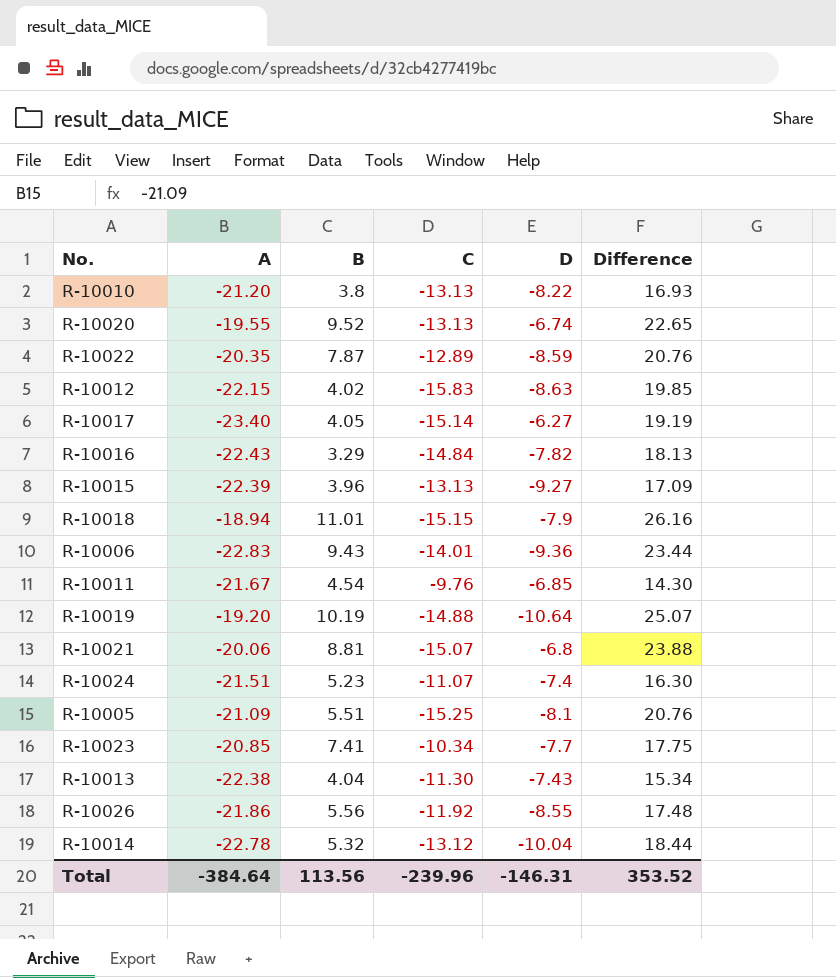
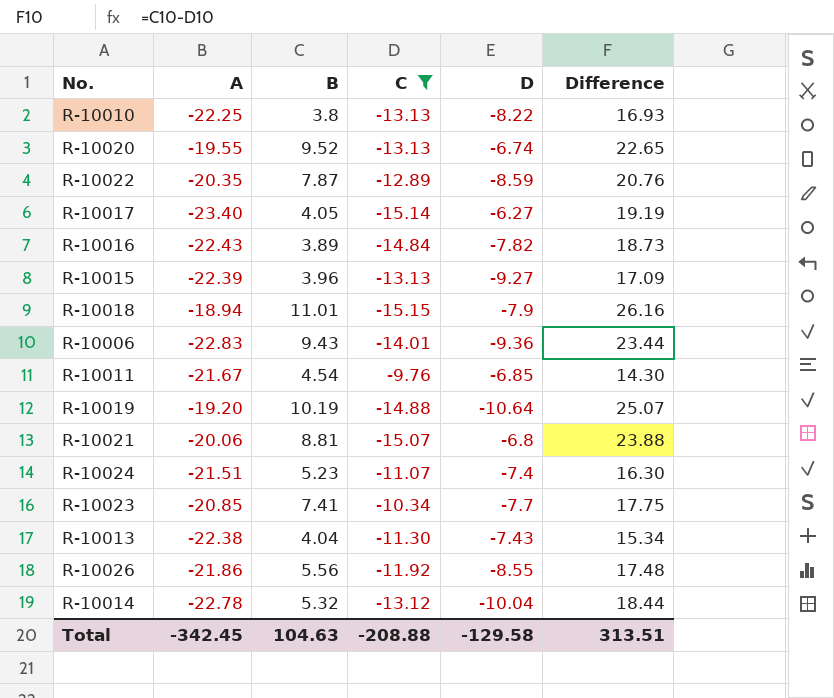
filter: none -> C >= -15.15
R-10010 | A: -21.20 -> -22.25
R-10016 | B: 3.29 -> 3.89
R-10016 | Difference: 18.13 -> 18.73
Total | A: -384.64 -> -342.45
Total | B: 113.56 -> 104.63
Total | C: -239.96 -> -208.88
Total | D: -146.31 -> -129.58
Total | Difference: 353.52 -> 313.51

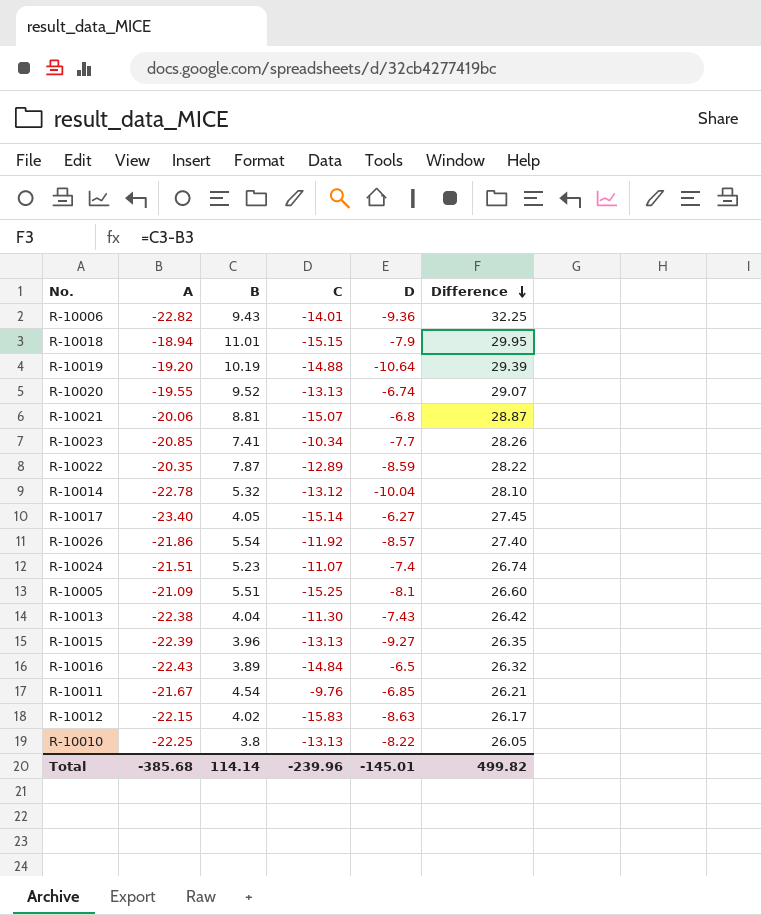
filter: C >= -15.15 -> none
row order: none -> Difference descending
column Difference | formula: [B] - [C] -> [B] - [A]
R-10006 | A: -22.83 -> -22.82
R-10026 | B: 5.56 -> 5.54
R-10026 | D: -8.55 -> -8.57
R-10016 | D: -7.82 -> -6.5
Total | A: -342.45 -> -385.68
Total | B: 104.63 -> 114.14
Total | C: -208.88 -> -239.96
Total | D: -129.58 -> -145.01
Total | Difference: 313.51 -> 499.82

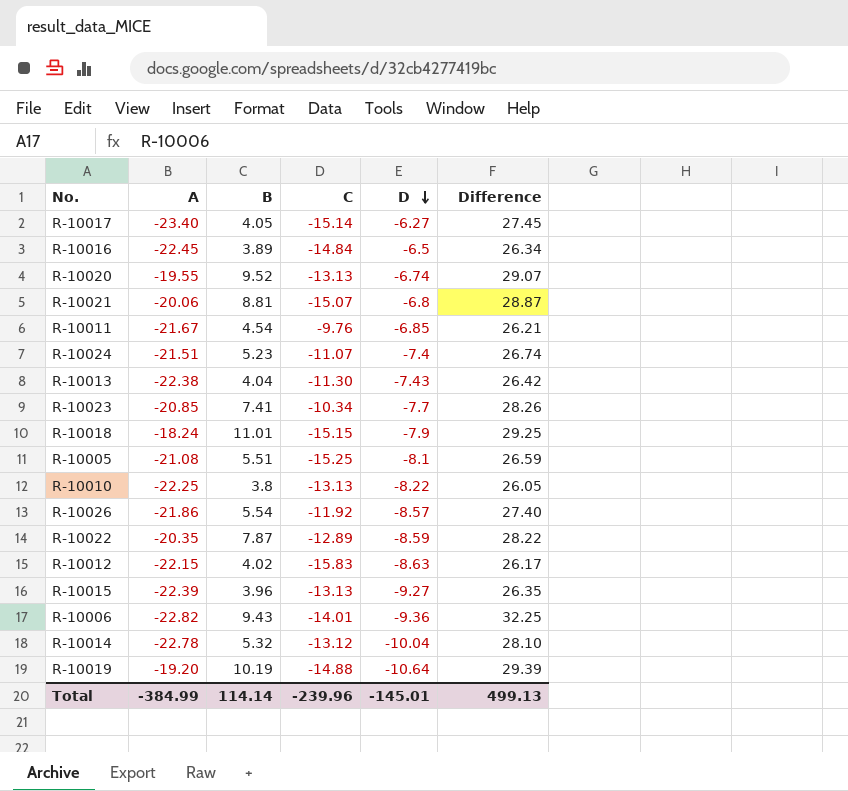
row order: Difference descending -> D descending
R-10016 | A: -22.43 -> -22.45
R-10016 | Difference: 26.32 -> 26.34
R-10018 | A: -18.94 -> -18.24
R-10018 | Difference: 29.95 -> 29.25
R-10005 | A: -21.09 -> -21.08
R-10005 | Difference: 26.60 -> 26.59
Total | A: -385.68 -> -384.99
Total | Difference: 499.82 -> 499.13

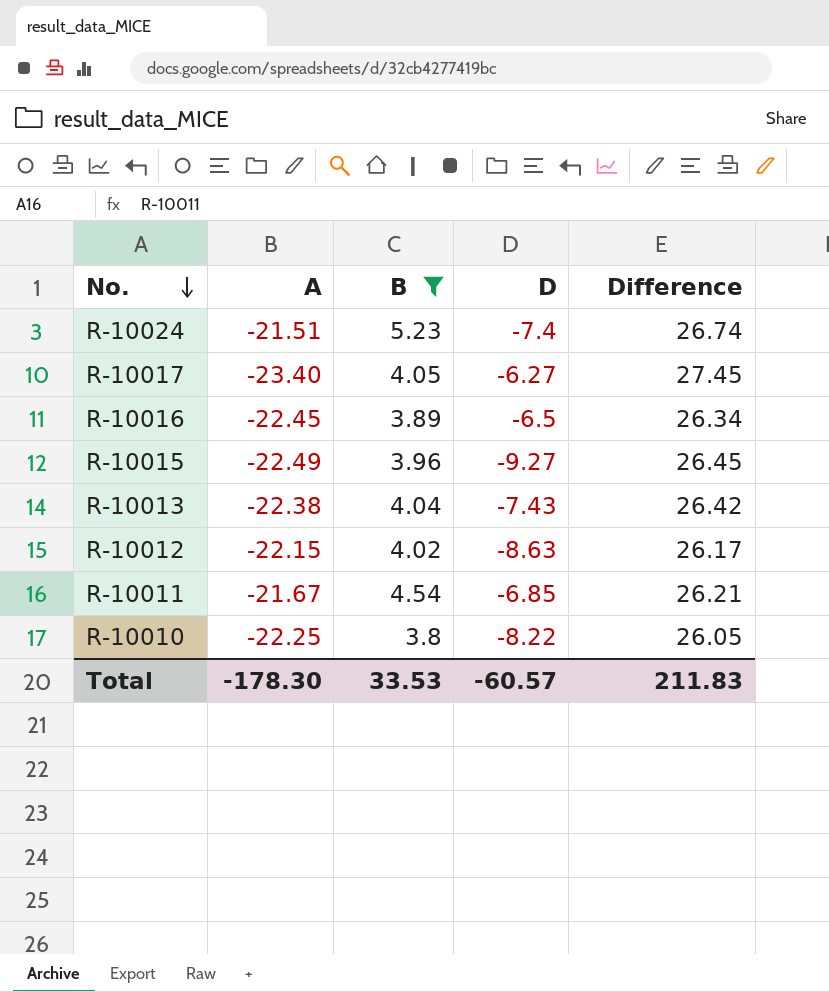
filter: none -> B <= 5.23
row order: D descending -> No. descending
column C | position: 4 -> none
R-10015 | A: -22.39 -> -22.49
R-10015 | Difference: 26.35 -> 26.45
Total | A: -384.99 -> -178.30
Total | B: 114.14 -> 33.53
Total | D: -145.01 -> -60.57
Total | Difference: 499.13 -> 211.83

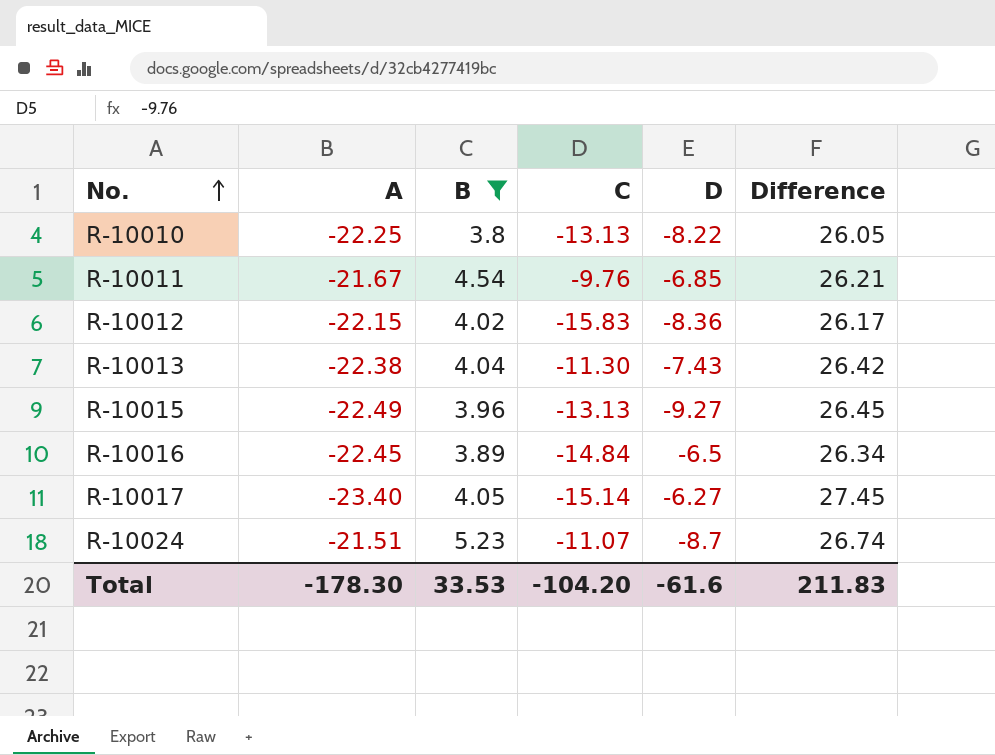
row order: No. descending -> No. ascending
column C | position: none -> 4
R-10012 | D: -8.63 -> -8.36
R-10024 | D: -7.4 -> -8.7
Total | D: -60.57 -> -61.6

